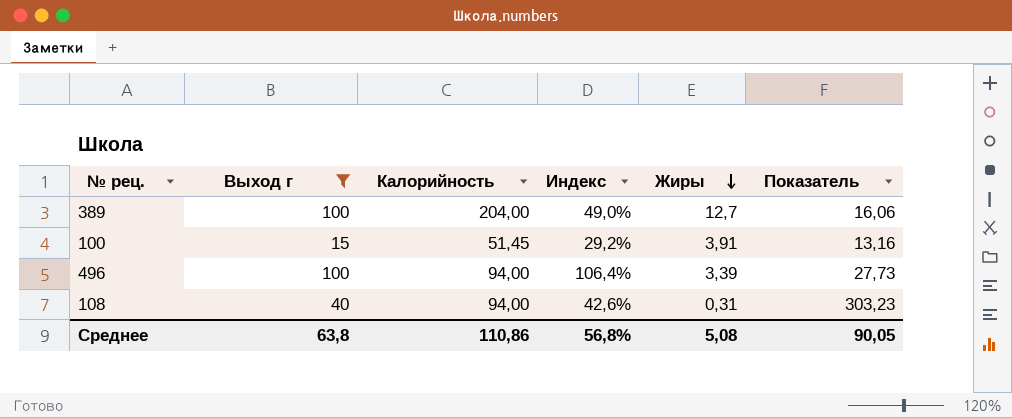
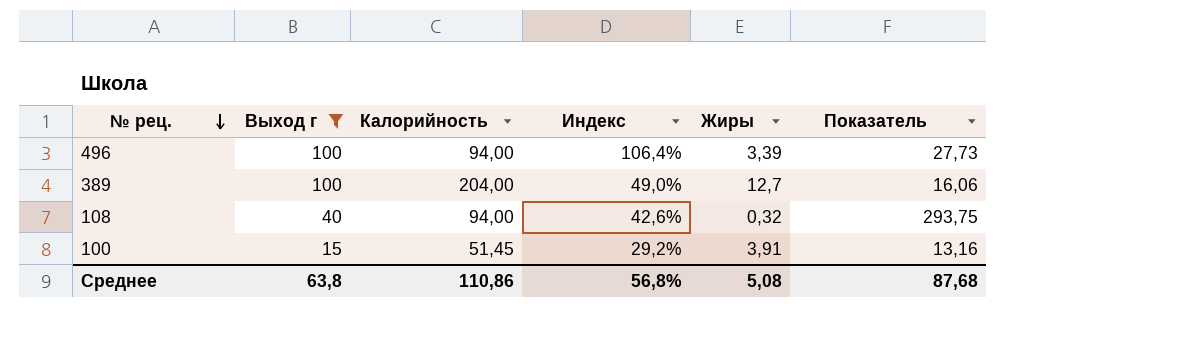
row order: Жиры descending -> № рец. descending
108 | Жиры: 0,31 -> 0,32
108 | Показатель: 303,23 -> 293,75
Среднее | Показатель: 90,05 -> 87,68

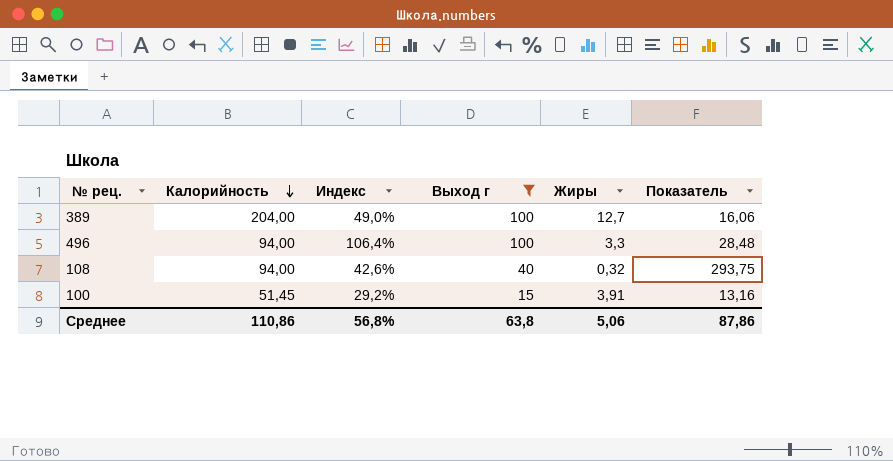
row order: № рец. descending -> Калорийность descending
column Выход г | position: 2 -> 4
496 | Жиры: 3,39 -> 3,3
496 | Показатель: 27,73 -> 28,48
Среднее | Жиры: 5,08 -> 5,06
Среднее | Показатель: 87,68 -> 87,86

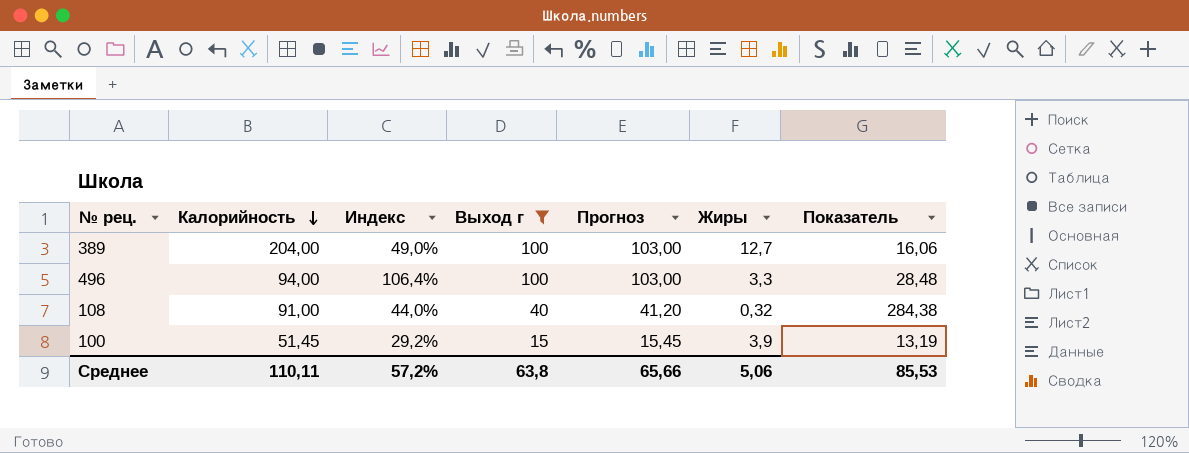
column Прогноз | formula: none -> [Выход г] * 1,03
108 | Калорийность: 94,00 -> 91,00
108 | Индекс: 42,6% -> 44,0%
108 | Показатель: 293,75 -> 284,38
100 | Жиры: 3,91 -> 3,9
100 | Показатель: 13,16 -> 13,19
Среднее | Калорийность: 110,86 -> 110,11
Среднее | Индекс: 56,8% -> 57,2%
Среднее | Показатель: 87,86 -> 85,53

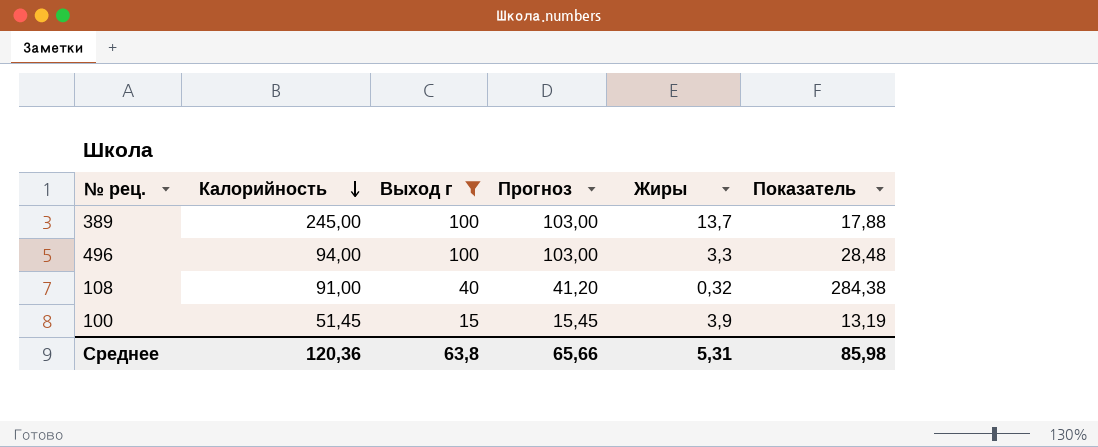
column Индекс | formula: [Выход г] / [Калорийность] -> none
389 | Калорийность: 204,00 -> 245,00
389 | Жиры: 12,7 -> 13,7
389 | Показатель: 16,06 -> 17,88
Среднее | Калорийность: 110,11 -> 120,36
Среднее | Жиры: 5,06 -> 5,31
Среднее | Показатель: 85,53 -> 85,98

